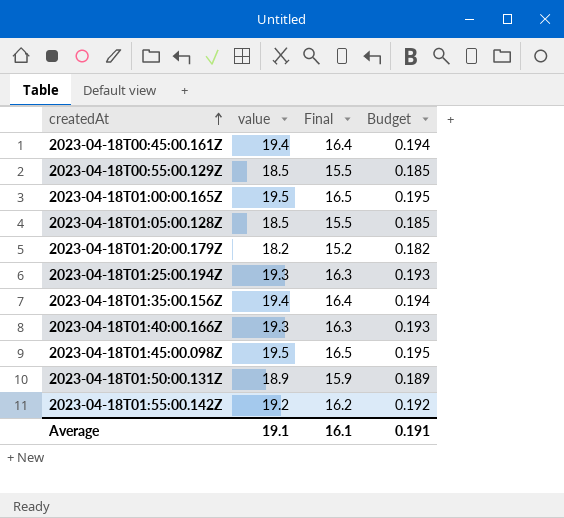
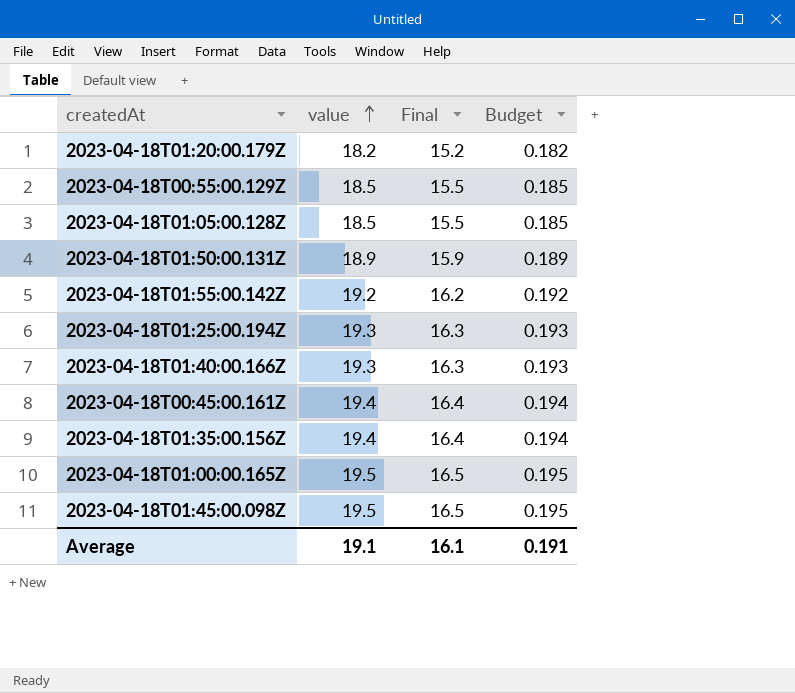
row order: createdAt ascending -> value ascending

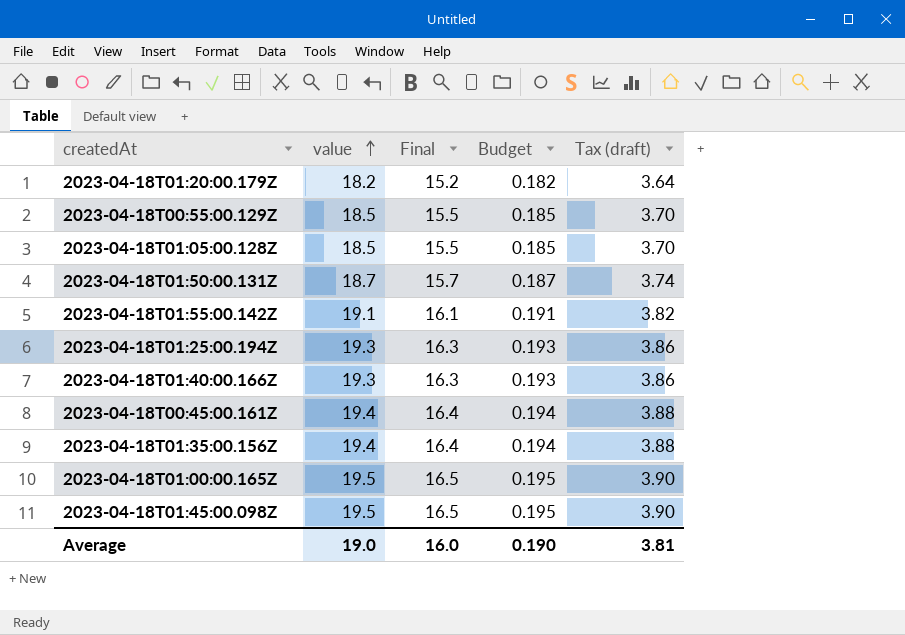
column Tax (draft) | formula: none -> [value] * 0.2
2023-04-18T01:50:00.131Z | value: 18.9 -> 18.7
2023-04-18T01:50:00.131Z | Final: 15.9 -> 15.7
2023-04-18T01:50:00.131Z | Budget: 0.189 -> 0.187
2023-04-18T01:55:00.142Z | value: 19.2 -> 19.1
2023-04-18T01:55:00.142Z | Final: 16.2 -> 16.1
2023-04-18T01:55:00.142Z | Budget: 0.192 -> 0.191
Average | value: 19.1 -> 19.0
Average | Final: 16.1 -> 16.0
Average | Budget: 0.191 -> 0.190

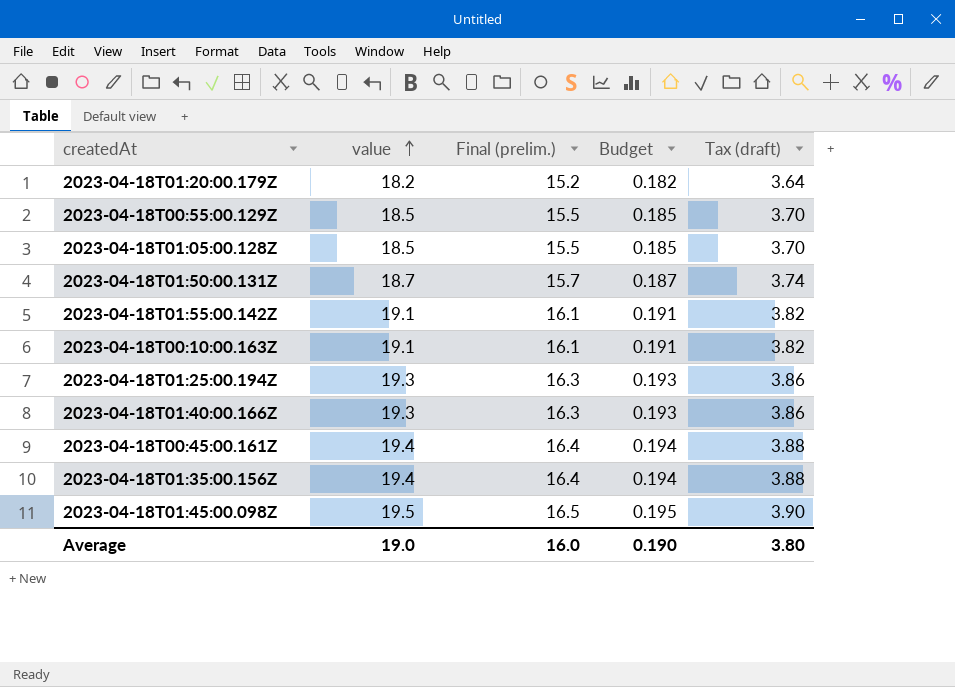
column name: Final -> Final (prelim.)
row 2023-04-18T01:00:00.165Z: 19.5 | 16.5 | 0.195 | 3.90 -> none
row 2023-04-18T00:10:00.163Z: none -> 19.1 | 16.1 | 0.191 | 3.82
Average | Tax (draft): 3.81 -> 3.80

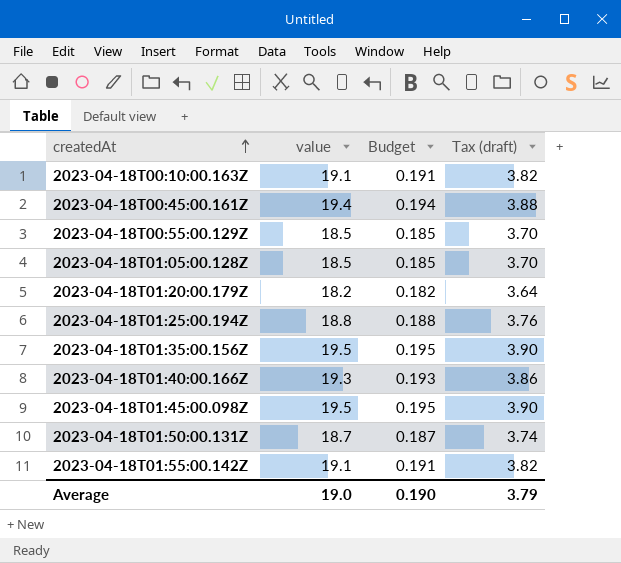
row order: value ascending -> createdAt ascending
column Final (prelim.) | formula: [value] - 3 -> none
2023-04-18T01:25:00.194Z | value: 19.3 -> 18.8
2023-04-18T01:25:00.194Z | Budget: 0.193 -> 0.188
2023-04-18T01:25:00.194Z | Tax (draft): 3.86 -> 3.76
2023-04-18T01:35:00.156Z | value: 19.4 -> 19.5
2023-04-18T01:35:00.156Z | Budget: 0.194 -> 0.195
2023-04-18T01:35:00.156Z | Tax (draft): 3.88 -> 3.90
Average | Tax (draft): 3.80 -> 3.79

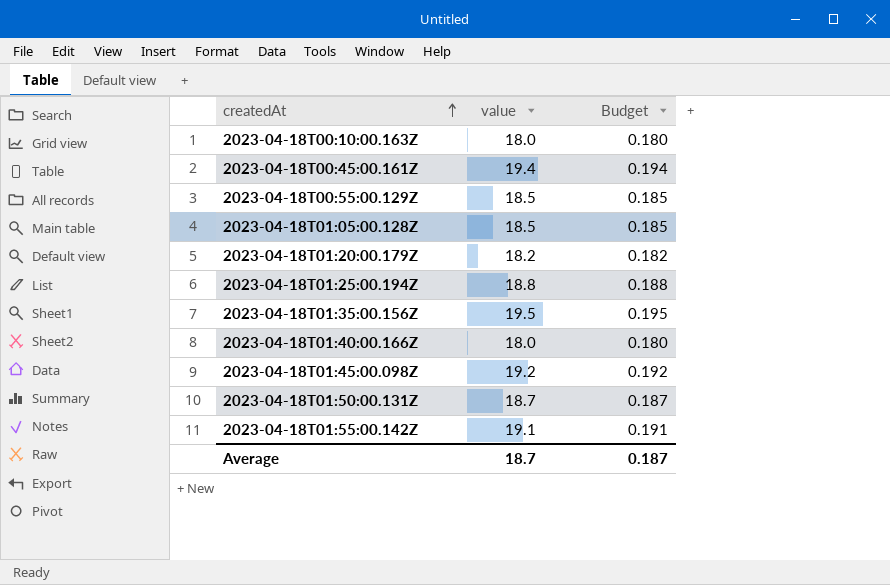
column Tax (draft) | formula: [value] * 0.2 -> none
2023-04-18T00:10:00.163Z | value: 19.1 -> 18.0
2023-04-18T00:10:00.163Z | Budget: 0.191 -> 0.180
2023-04-18T01:40:00.166Z | value: 19.3 -> 18.0
2023-04-18T01:40:00.166Z | Budget: 0.193 -> 0.180
2023-04-18T01:45:00.098Z | value: 19.5 -> 19.2
2023-04-18T01:45:00.098Z | Budget: 0.195 -> 0.192
Average | value: 19.0 -> 18.7
Average | Budget: 0.190 -> 0.187

